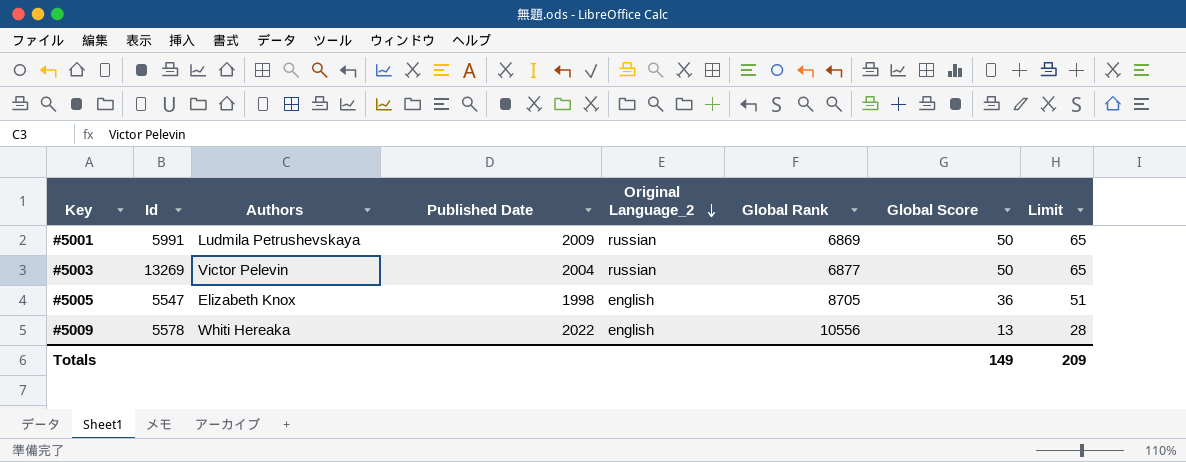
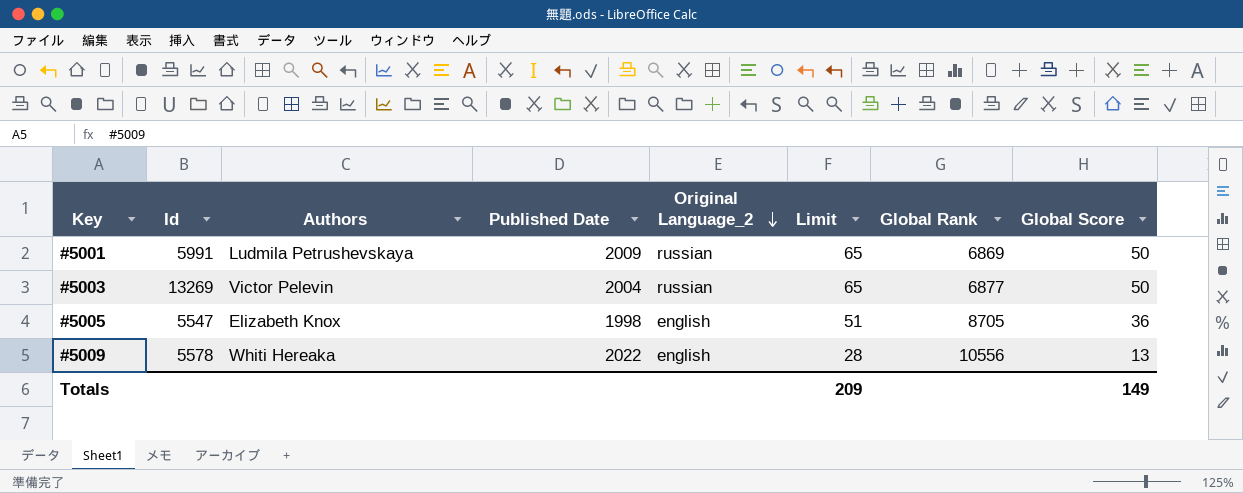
column Limit | position: 8 -> 6

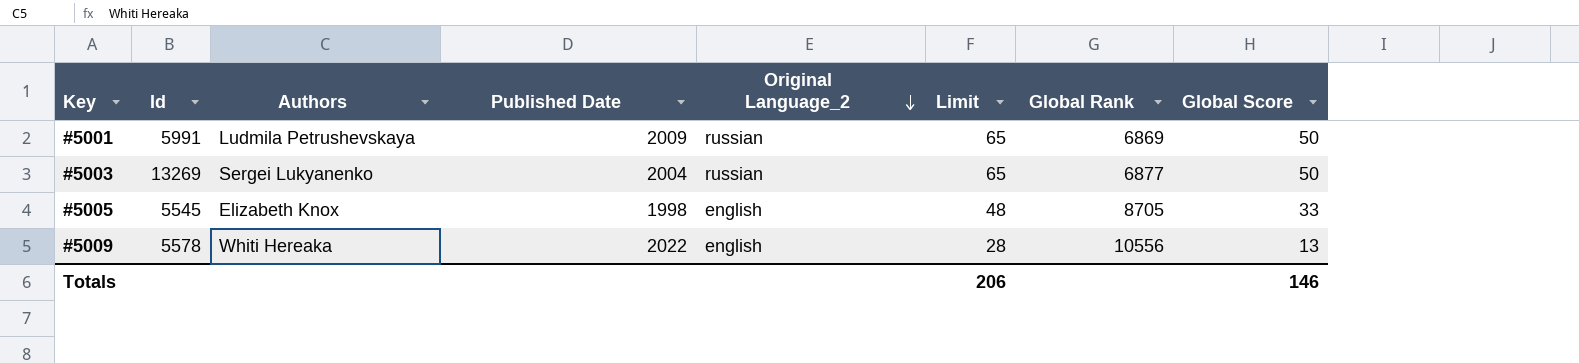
#5003 | Authors: Victor Pelevin -> Sergei Lukyanenko
#5005 | Id: 5547 -> 5545
#5005 | Limit: 51 -> 48
#5005 | Global Score: 36 -> 33
Totals | Limit: 209 -> 206
Totals | Global Score: 149 -> 146

